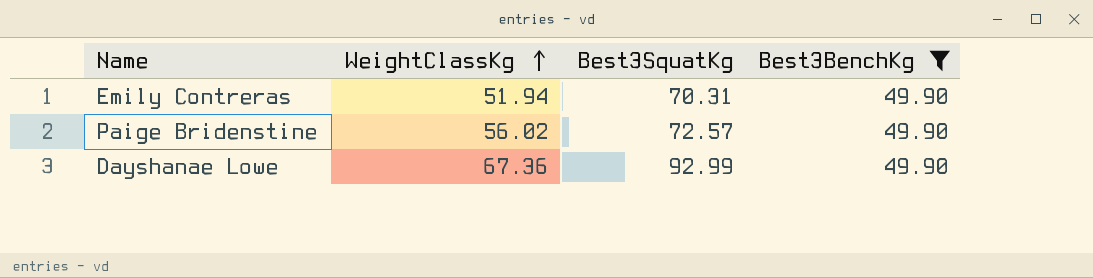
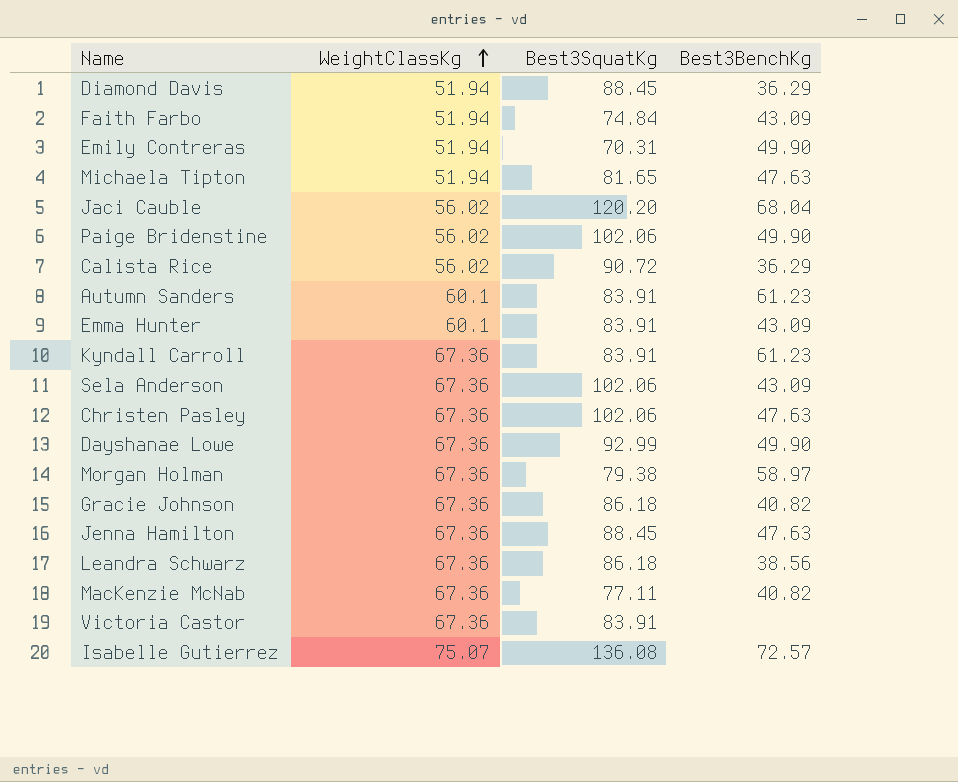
filter: Best3BenchKg = 49.90 -> none
Paige Bridenstine | Best3SquatKg: 72.57 -> 102.06

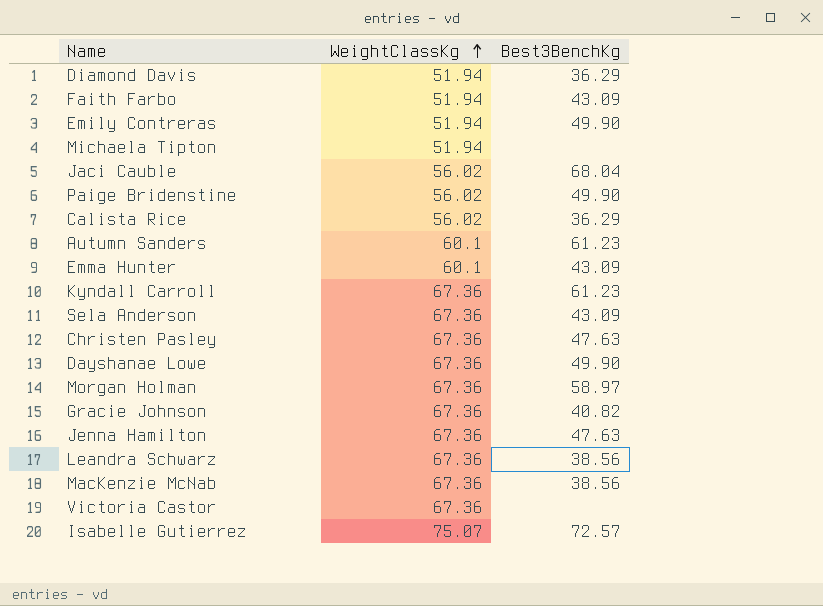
column Best3SquatKg | position: 3 -> none
Michaela Tipton | Best3BenchKg: 47.63 -> none
MacKenzie McNab | Best3BenchKg: 40.82 -> 38.56

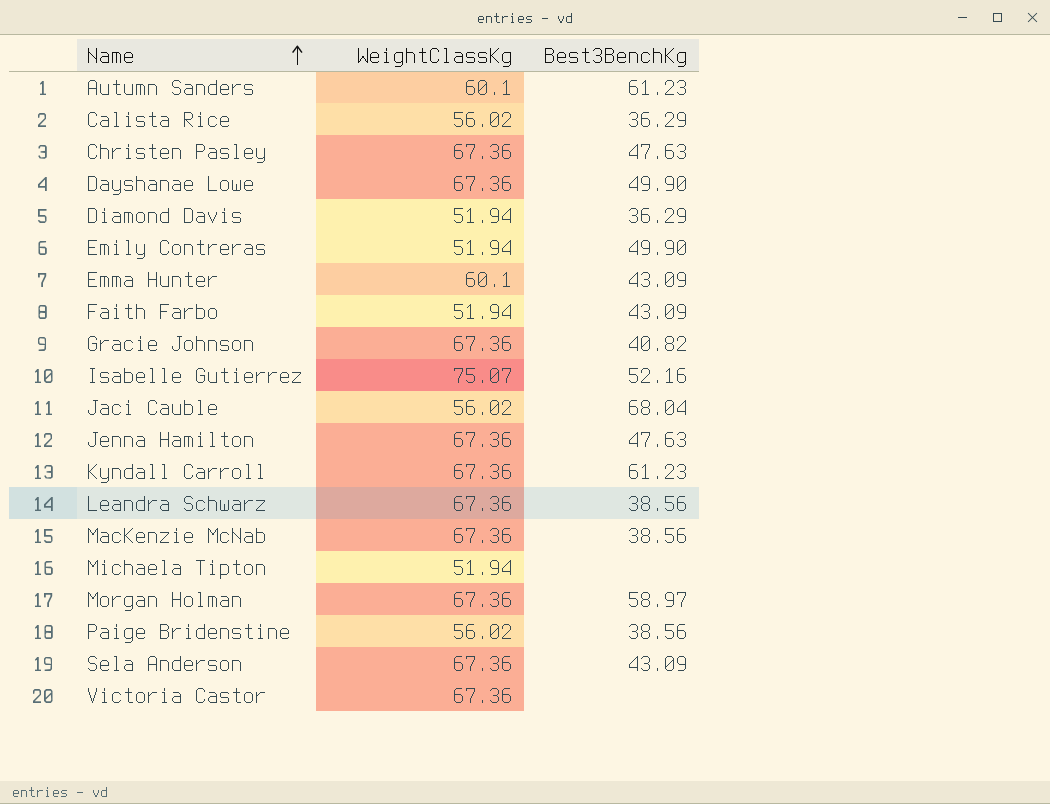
row order: WeightClassKg ascending -> Name ascending
Isabelle Gutierrez | Best3BenchKg: 72.57 -> 52.16
Paige Bridenstine | Best3BenchKg: 49.90 -> 38.56

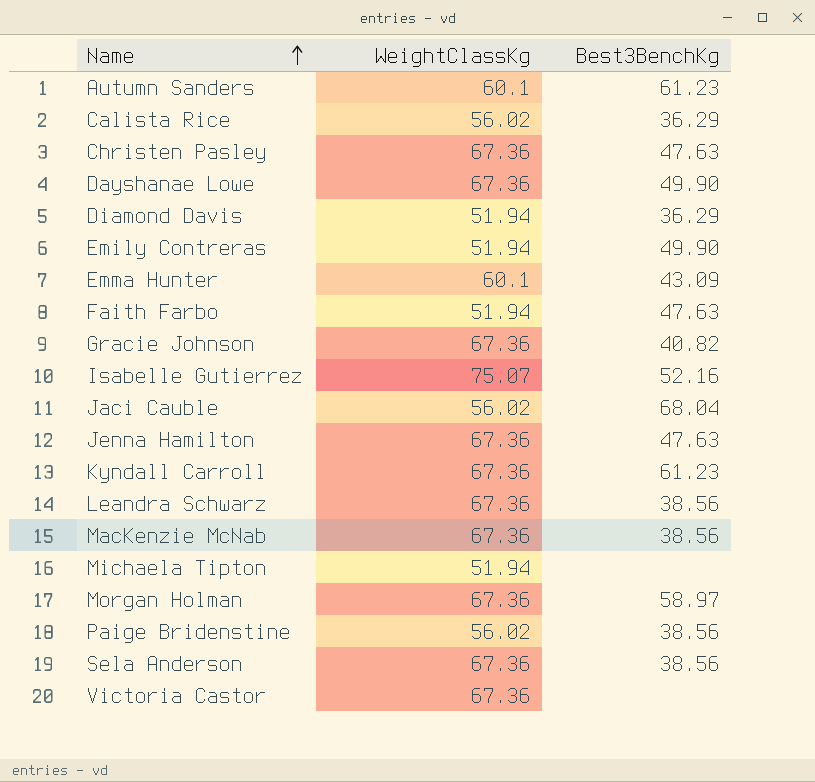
Faith Farbo | Best3BenchKg: 43.09 -> 47.63
Sela Anderson | Best3BenchKg: 43.09 -> 38.56

